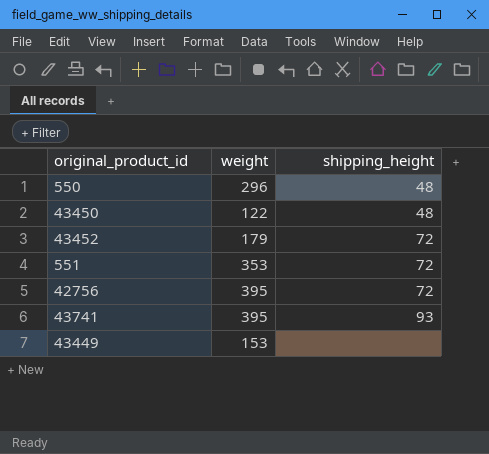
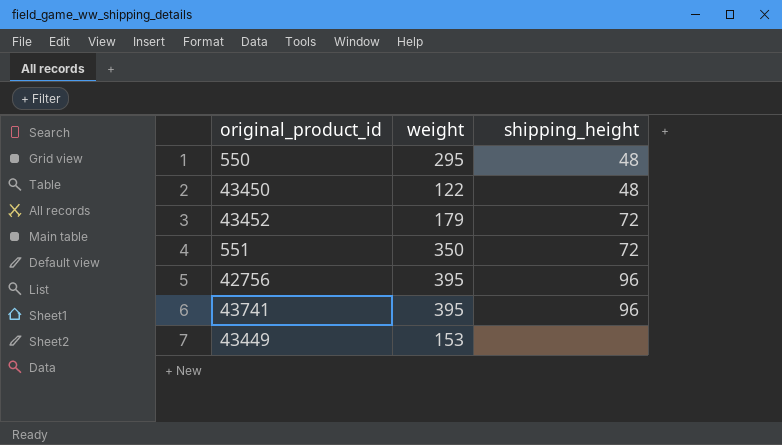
550 | weight: 296 -> 295
551 | weight: 353 -> 350
42756 | shipping_height: 72 -> 96
43741 | shipping_height: 93 -> 96

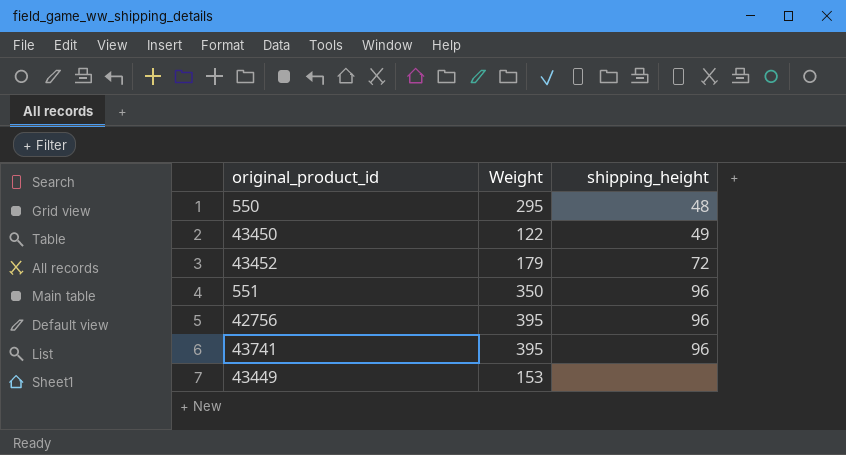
column name: weight -> Weight
43450 | shipping_height: 48 -> 49
551 | shipping_height: 72 -> 96

